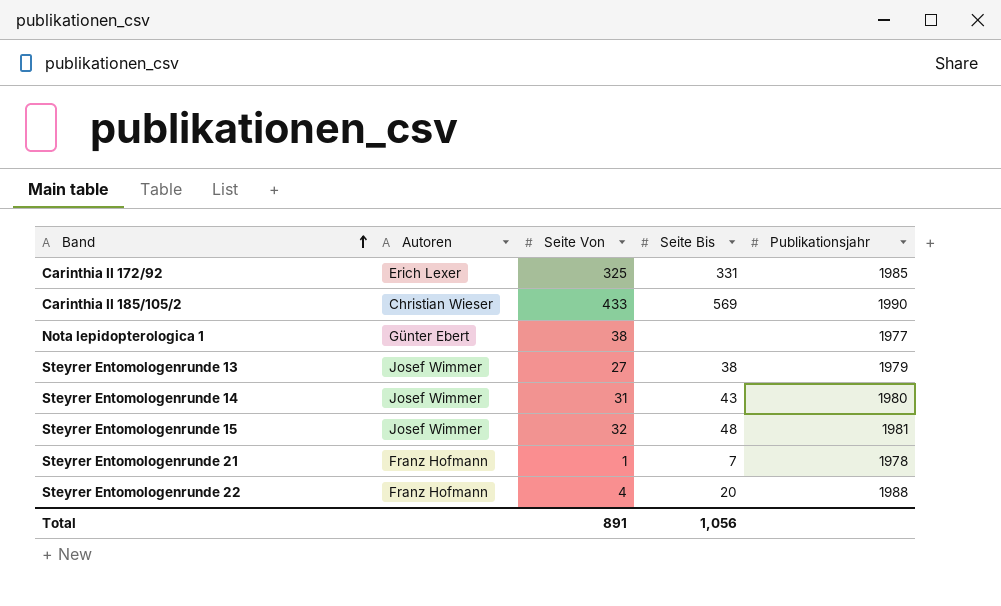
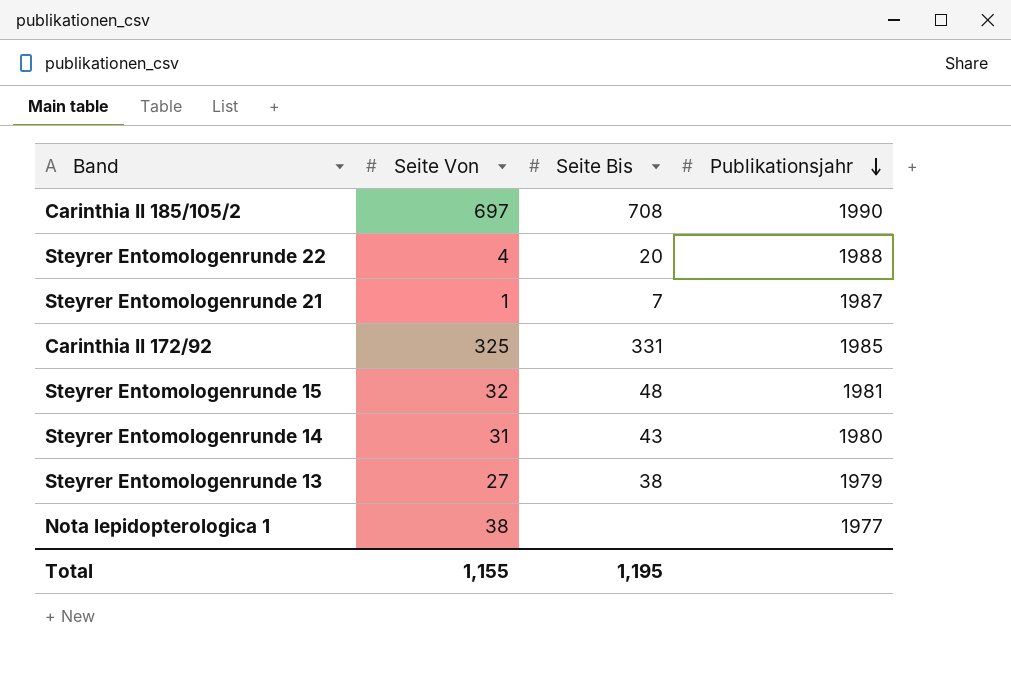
row order: Band ascending -> Publikationsjahr descending
column Autoren | position: 2 -> none
Carinthia II 185/105/2 | Seite Von: 433 -> 697
Carinthia II 185/105/2 | Seite Bis: 569 -> 708
Steyrer Entomologenrunde 21 | Publikationsjahr: 1978 -> 1987
Total | Seite Von: 891 -> 1,155
Total | Seite Bis: 1,056 -> 1,195

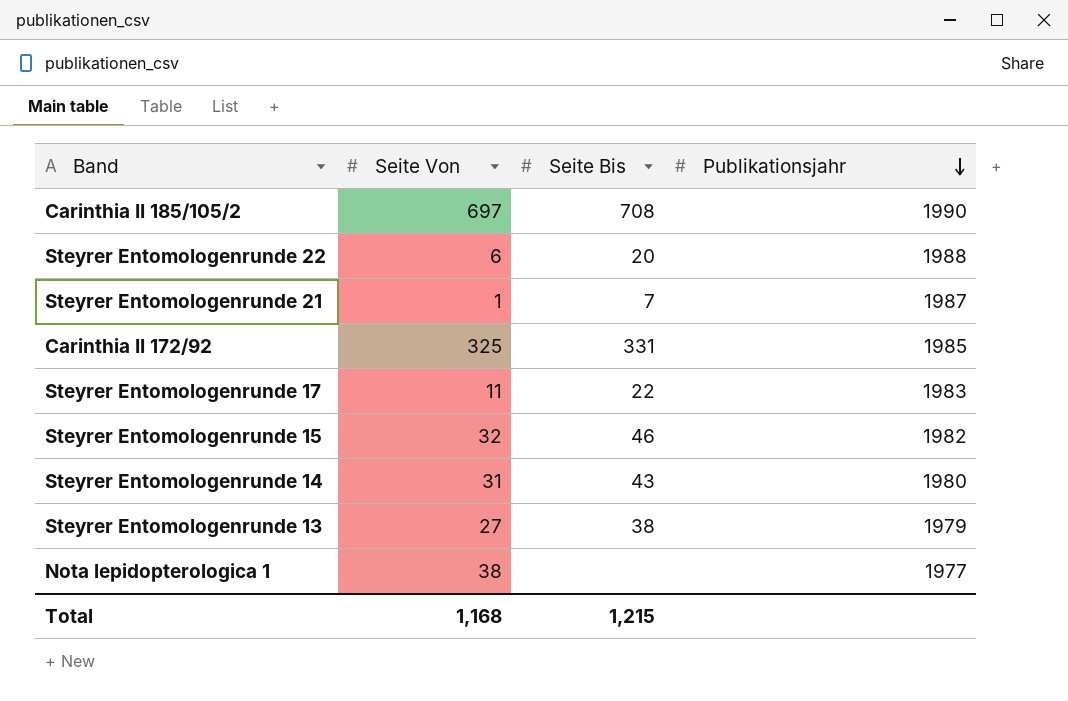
Steyrer Entomologenrunde 22 | Seite Von: 4 -> 6
row Steyrer Entomologenrunde 17: none -> 11 | 22 | 1983
Steyrer Entomologenrunde 15 | Seite Bis: 48 -> 46
Steyrer Entomologenrunde 15 | Publikationsjahr: 1981 -> 1982
Total | Seite Von: 1,155 -> 1,168
Total | Seite Bis: 1,195 -> 1,215

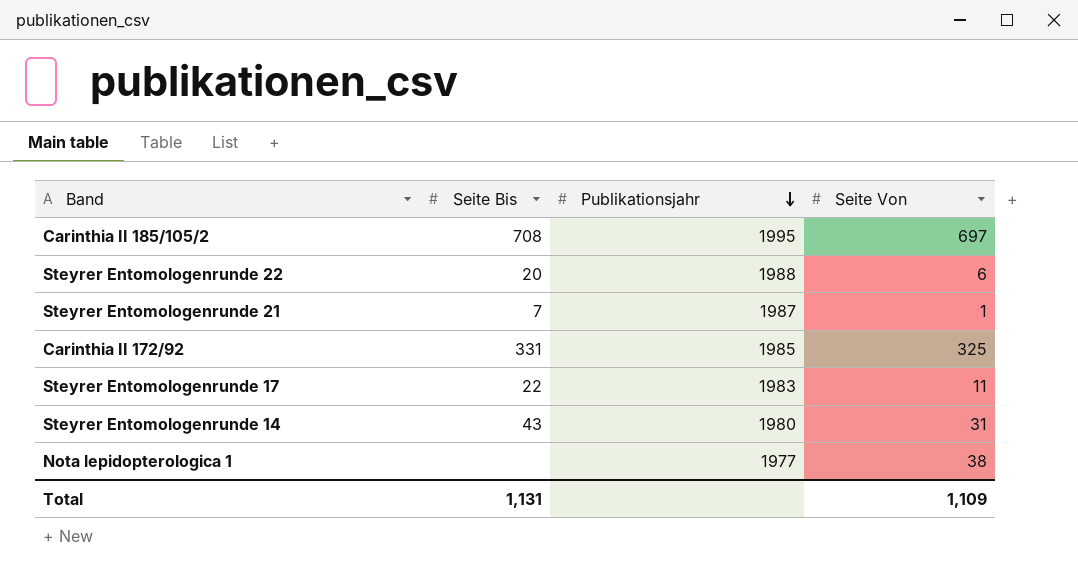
column Seite Von | position: 2 -> 4
row Steyrer Entomologenrunde 15: 32 | 46 | 1982 -> none
row Steyrer Entomologenrunde 13: 27 | 38 | 1979 -> none
Carinthia II 185/105/2 | Publikationsjahr: 1990 -> 1995
Total | Seite Bis: 1,215 -> 1,131
Total | Seite Von: 1,168 -> 1,109

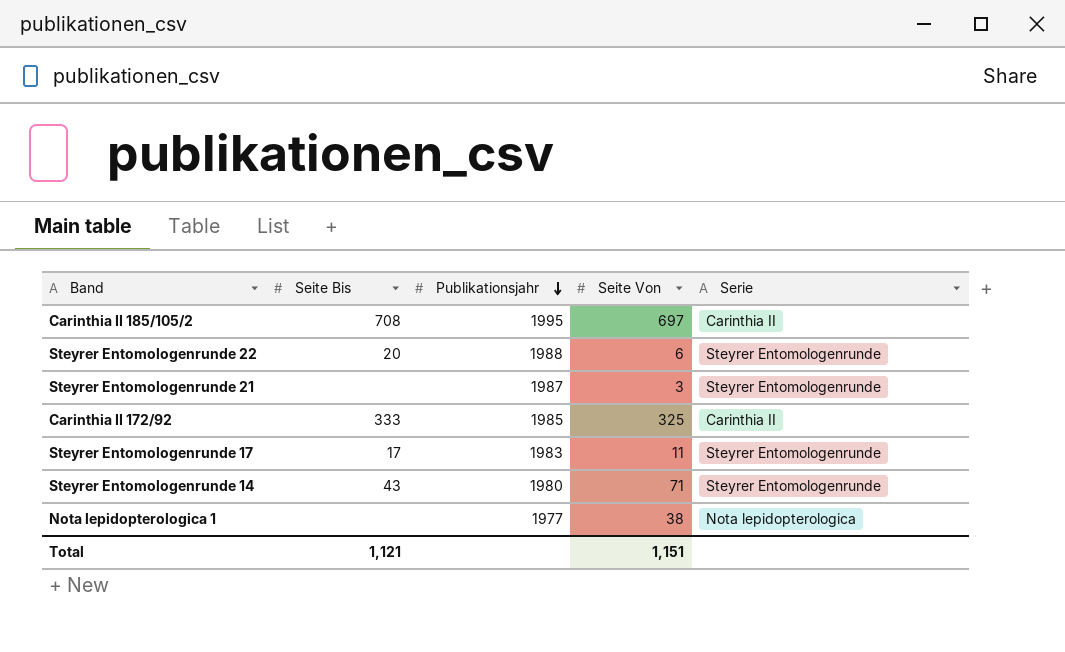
column Serie | position: none -> 5
Steyrer Entomologenrunde 21 | Seite Bis: 7 -> none
Steyrer Entomologenrunde 21 | Seite Von: 1 -> 3
Carinthia II 172/92 | Seite Bis: 331 -> 333
Steyrer Entomologenrunde 17 | Seite Bis: 22 -> 17
Steyrer Entomologenrunde 14 | Seite Von: 31 -> 71
Total | Seite Bis: 1,131 -> 1,121
Total | Seite Von: 1,109 -> 1,151

